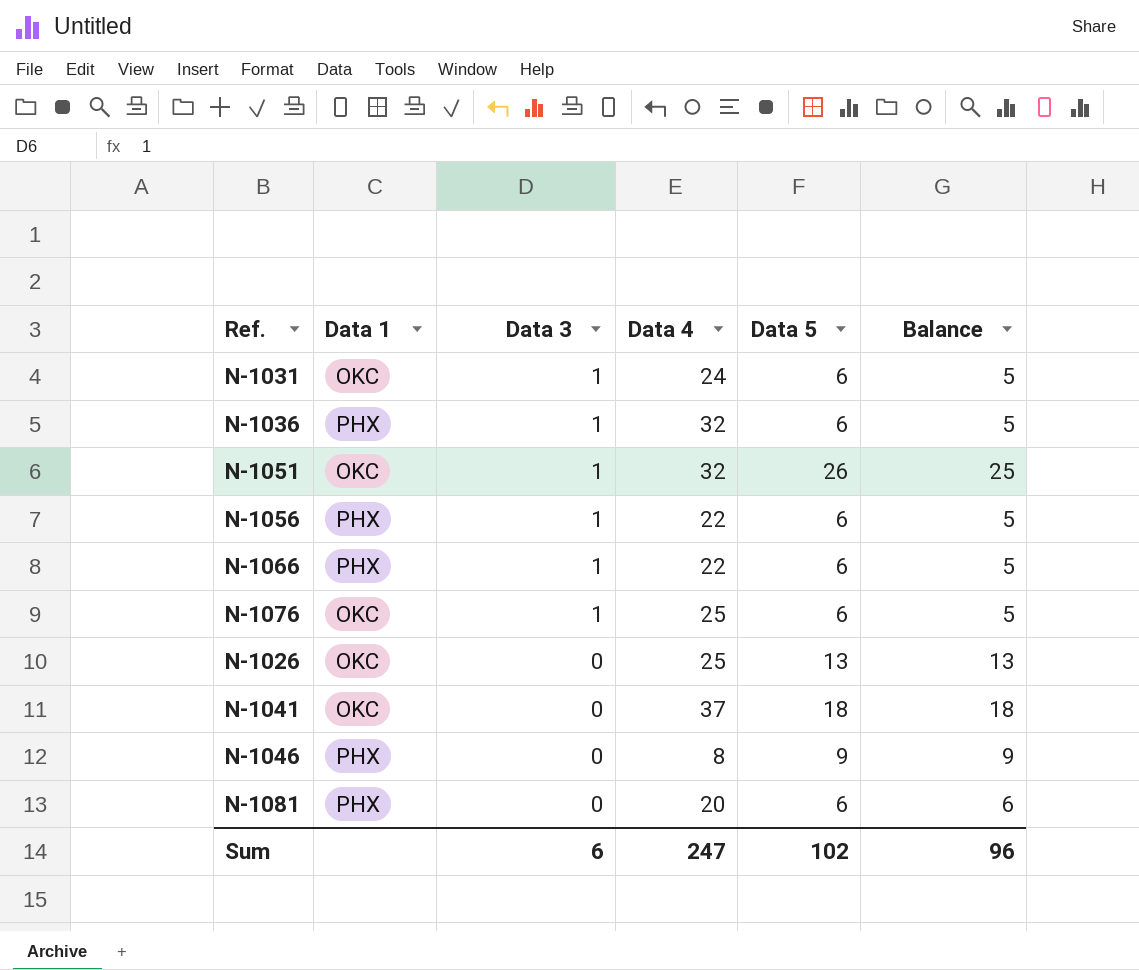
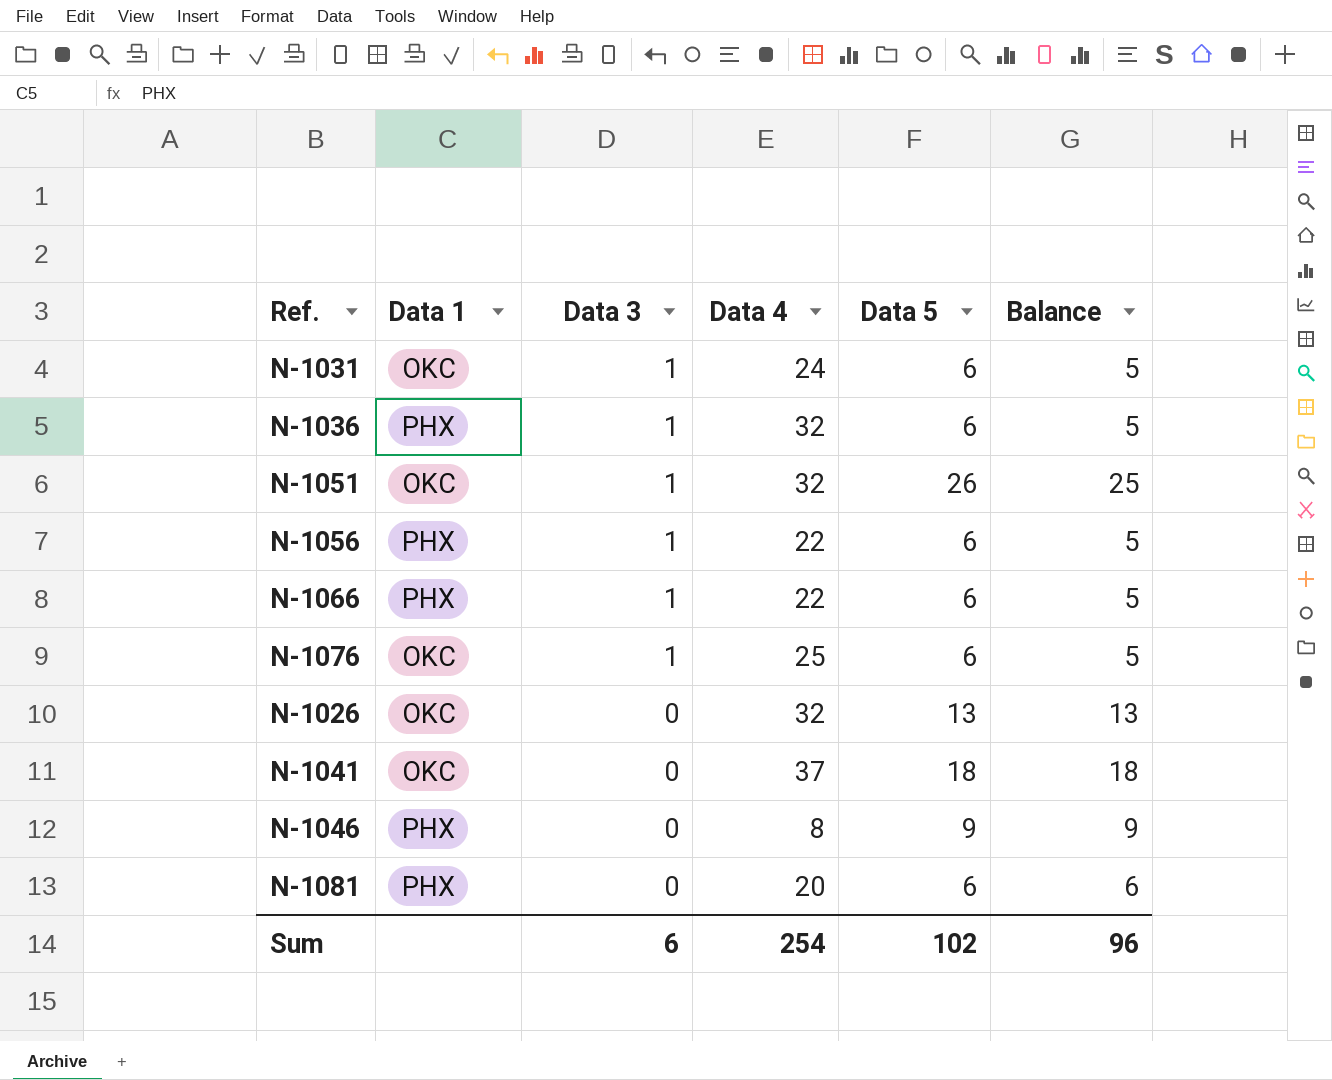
N-1026 | Data 4: 25 -> 32
Sum | Data 4: 247 -> 254

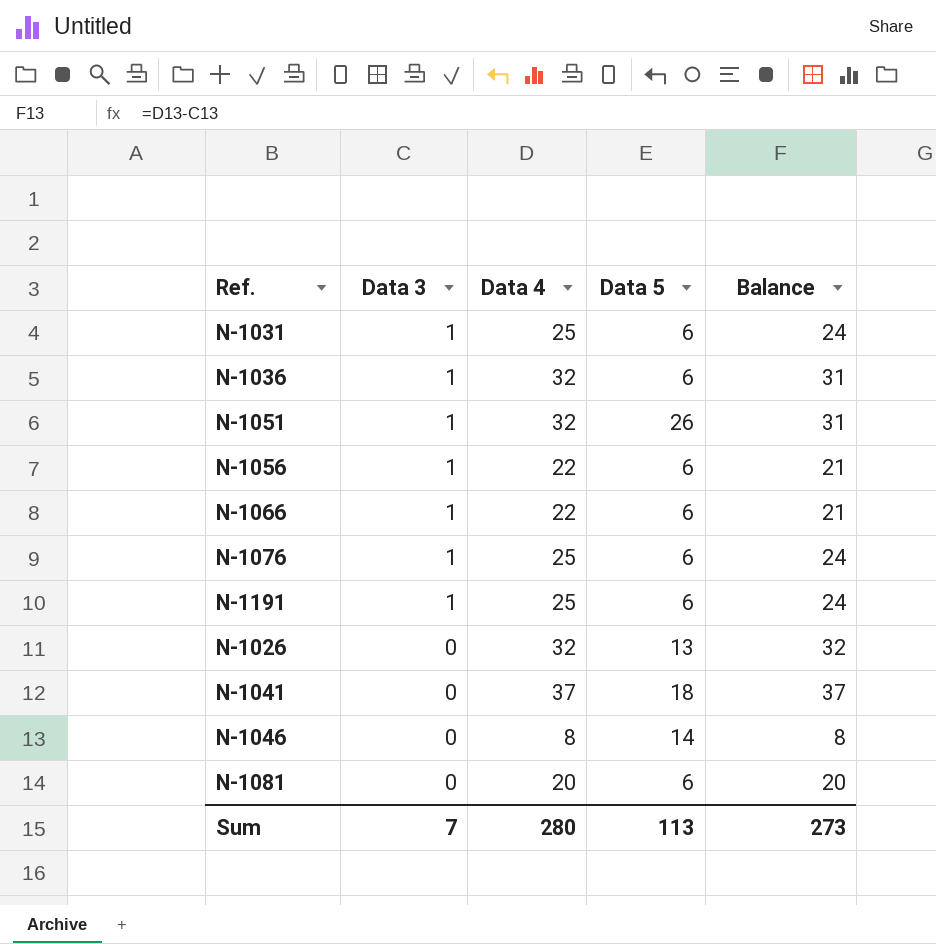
column Data 1 | position: 2 -> none
column Balance | formula: [Data 5] - [Data 3] -> [Data 4] - [Data 3]
N-1031 | Data 4: 24 -> 25
row N-1191: none -> 1 | 25 | 6 | 24
N-1046 | Data 5: 9 -> 14
Sum | Data 3: 6 -> 7
Sum | Data 4: 254 -> 280
Sum | Data 5: 102 -> 113
Sum | Balance: 96 -> 273

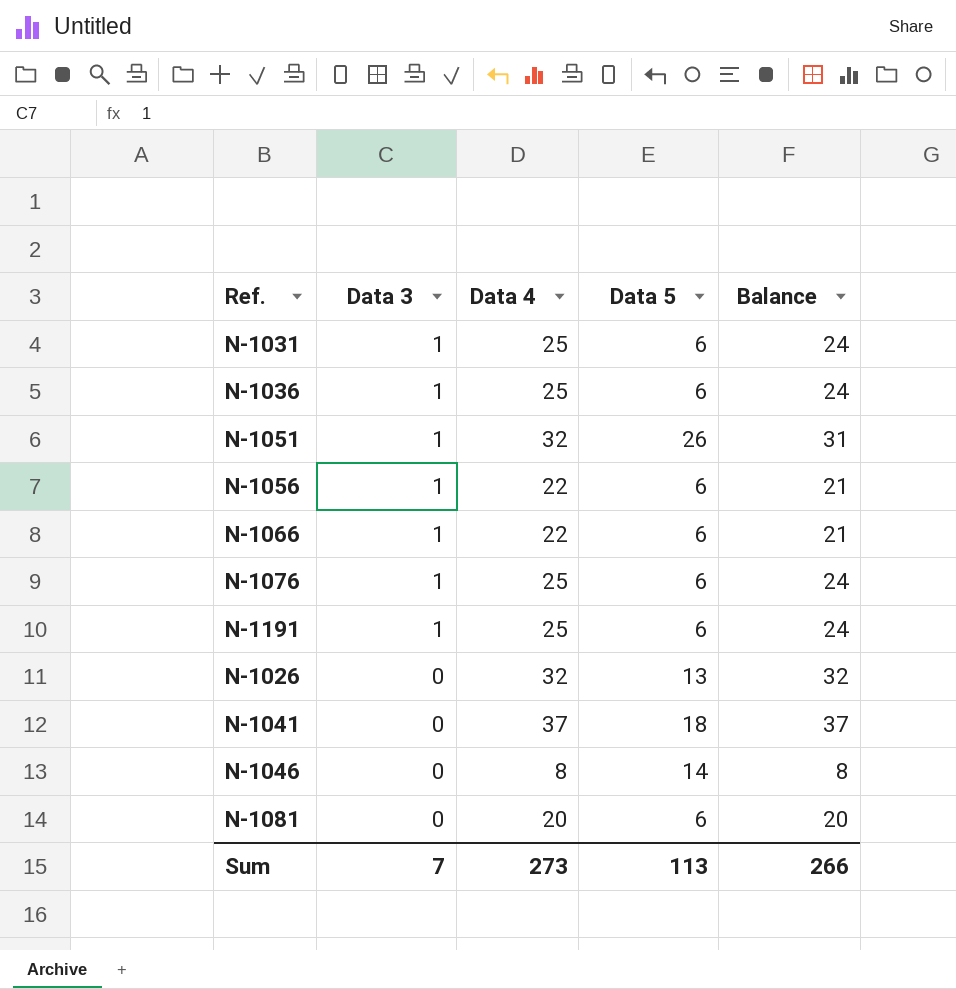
N-1036 | Data 4: 32 -> 25
N-1036 | Balance: 31 -> 24
Sum | Data 4: 280 -> 273
Sum | Balance: 273 -> 266

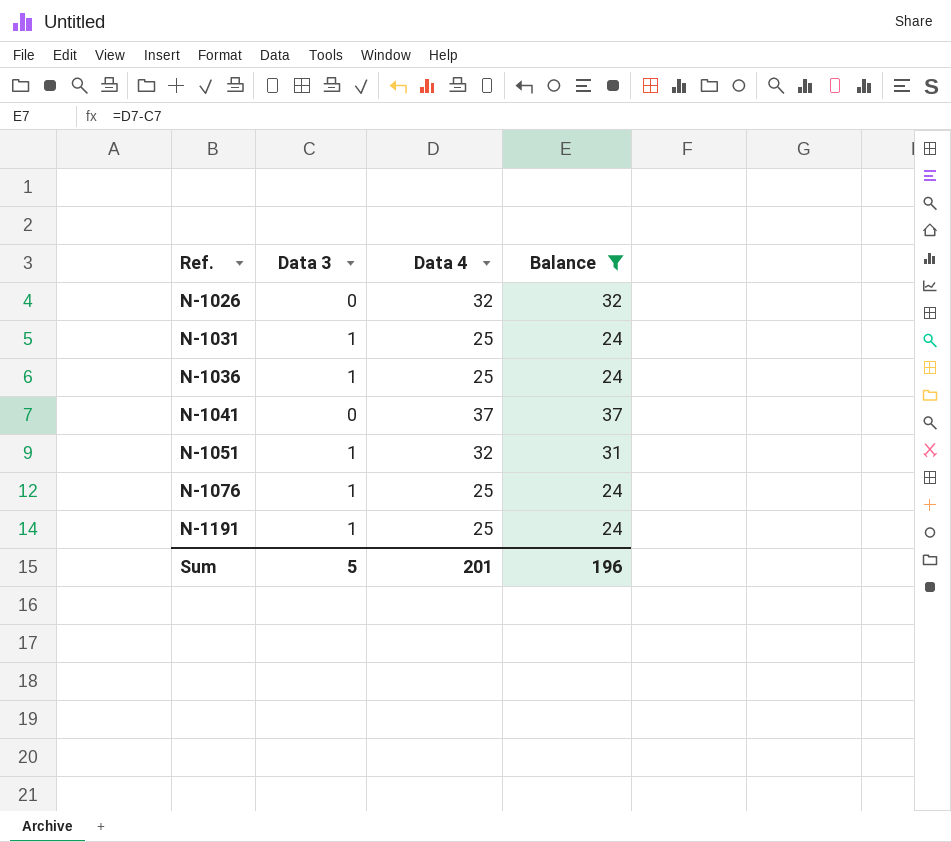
filter: none -> Balance >= 24
row order: Data 3 descending -> Ref. ascending
column Data 5 | position: 4 -> none
Sum | Data 3: 7 -> 5
Sum | Data 4: 273 -> 201
Sum | Balance: 266 -> 196

